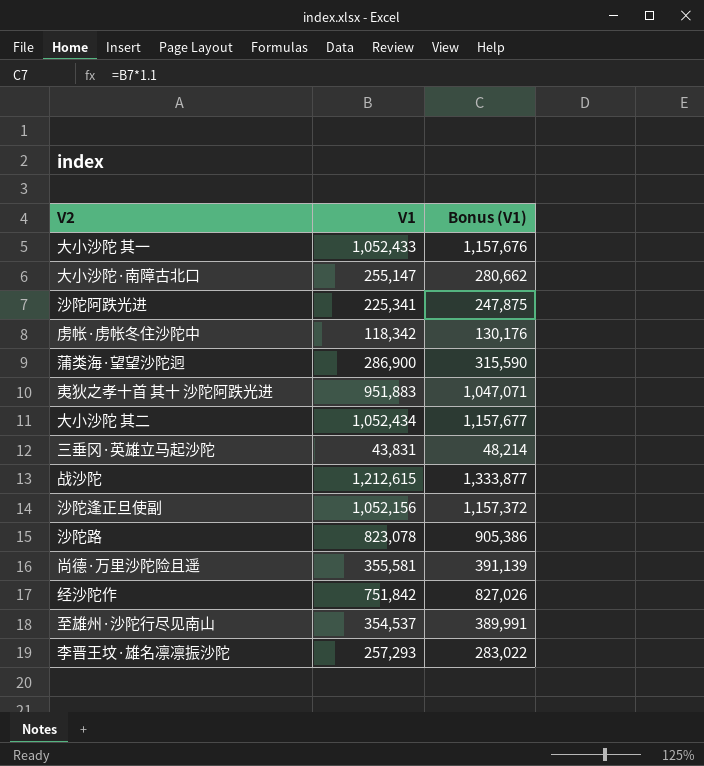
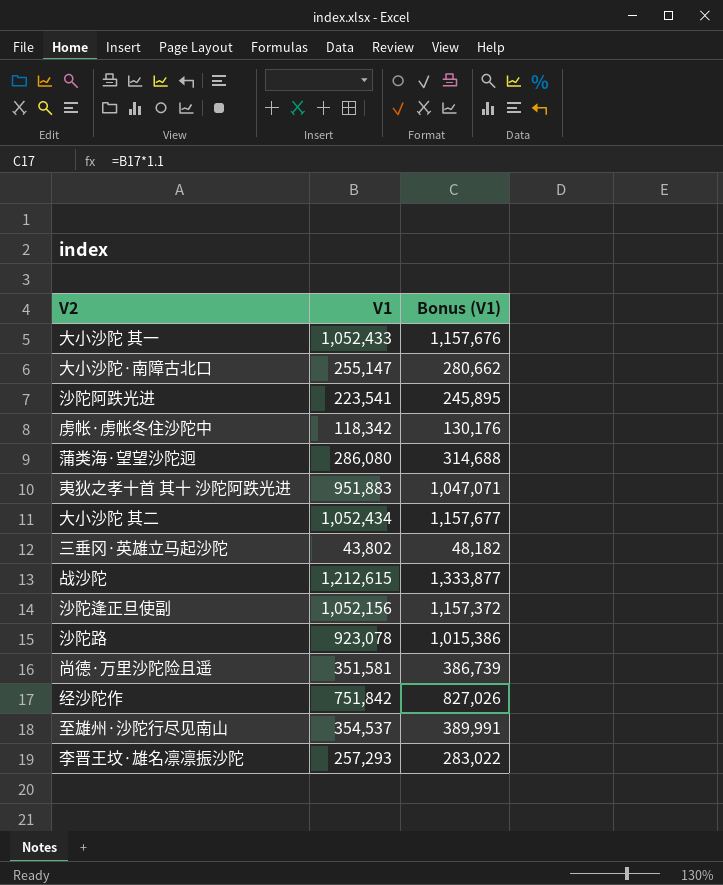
沙陀阿跌光进 | V1: 225,341 -> 223,541
沙陀阿跌光进 | Bonus (V1): 247,875 -> 245,895
蒲类海·望望沙陀迥 | V1: 286,900 -> 286,080
蒲类海·望望沙陀迥 | Bonus (V1): 315,590 -> 314,688
三垂冈·英雄立马起沙陀 | V1: 43,831 -> 43,802
三垂冈·英雄立马起沙陀 | Bonus (V1): 48,214 -> 48,182
沙陀路 | V1: 823,078 -> 923,078
沙陀路 | Bonus (V1): 905,386 -> 1,015,386
尚德·万里沙陀险且遥 | V1: 355,581 -> 351,581
尚德·万里沙陀险且遥 | Bonus (V1): 391,139 -> 386,739

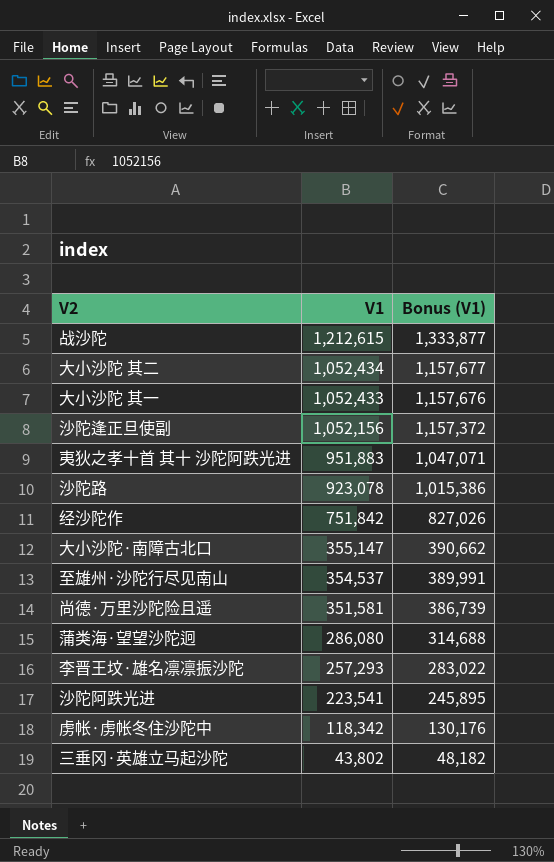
row order: none -> V1 descending
大小沙陀·南障古北口 | V1: 255,147 -> 355,147
大小沙陀·南障古北口 | Bonus (V1): 280,662 -> 390,662

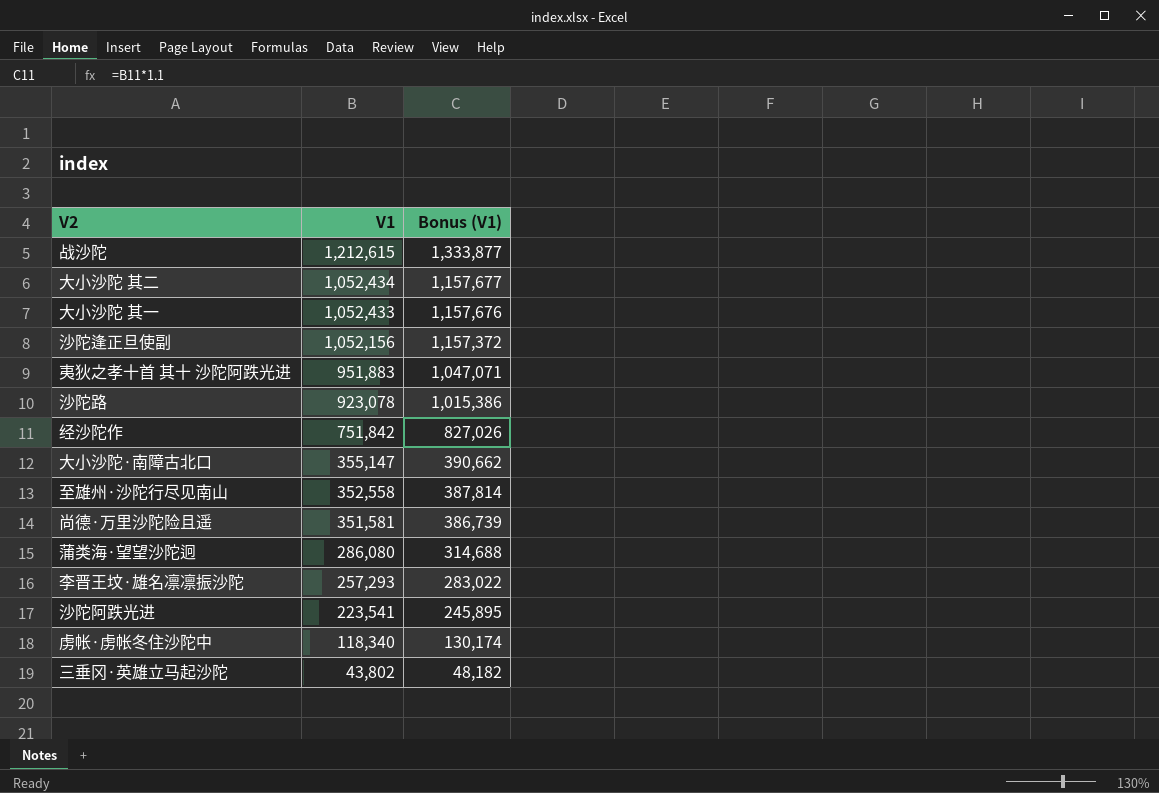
至雄州·沙陀行尽见南山 | V1: 354,537 -> 352,558
至雄州·沙陀行尽见南山 | Bonus (V1): 389,991 -> 387,814
虏帐·虏帐冬住沙陀中 | V1: 118,342 -> 118,340
虏帐·虏帐冬住沙陀中 | Bonus (V1): 130,176 -> 130,174

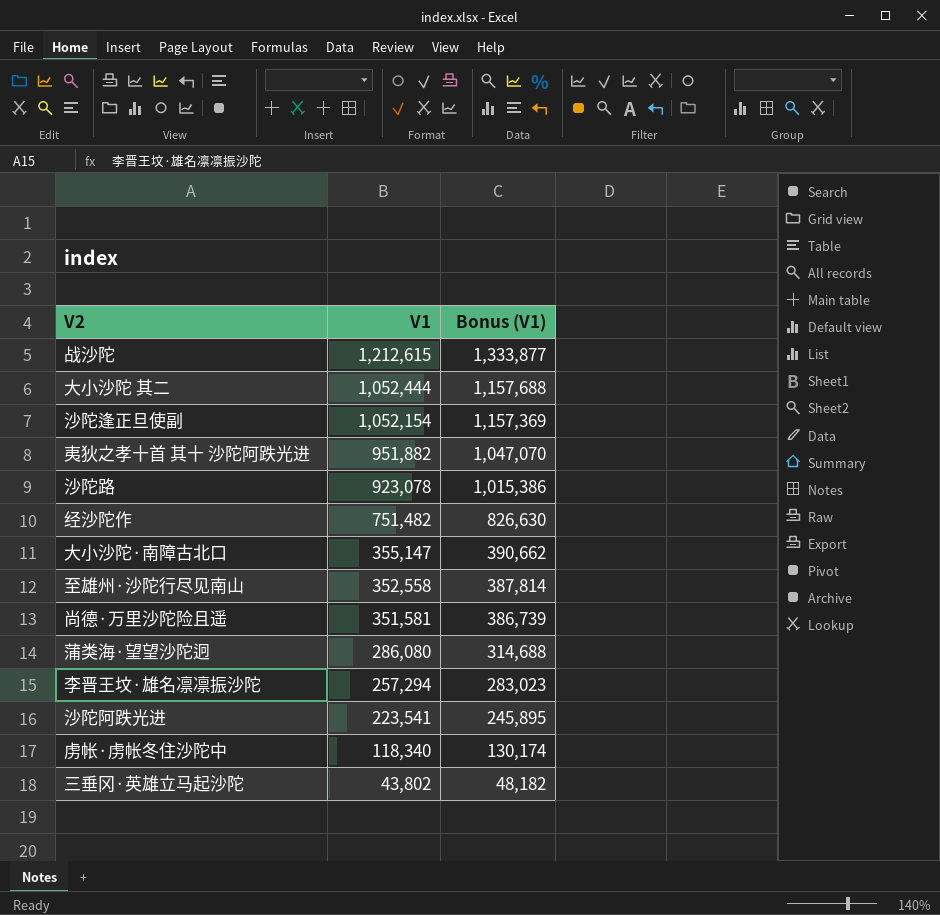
row 大小沙陀 其一: 1,052,433 | 1,157,676 -> none
大小沙陀 其二 | V1: 1,052,434 -> 1,052,444
大小沙陀 其二 | Bonus (V1): 1,157,677 -> 1,157,688
沙陀逢正旦使副 | V1: 1,052,156 -> 1,052,154
沙陀逢正旦使副 | Bonus (V1): 1,157,372 -> 1,157,369
夷狄之孝十首 其十 沙陀阿跌光进 | V1: 951,883 -> 951,882
夷狄之孝十首 其十 沙陀阿跌光进 | Bonus (V1): 1,047,071 -> 1,047,070
经沙陀作 | V1: 751,842 -> 751,482
经沙陀作 | Bonus (V1): 827,026 -> 826,630
李晋王坟·雄名凛凛振沙陀 | V1: 257,293 -> 257,294
李晋王坟·雄名凛凛振沙陀 | Bonus (V1): 283,022 -> 283,023

